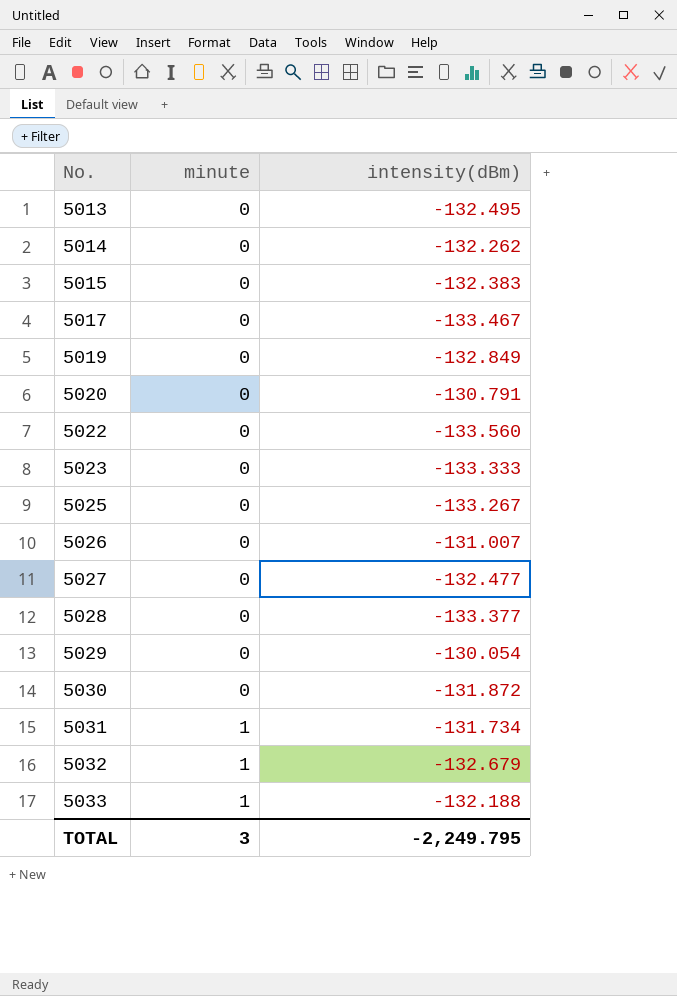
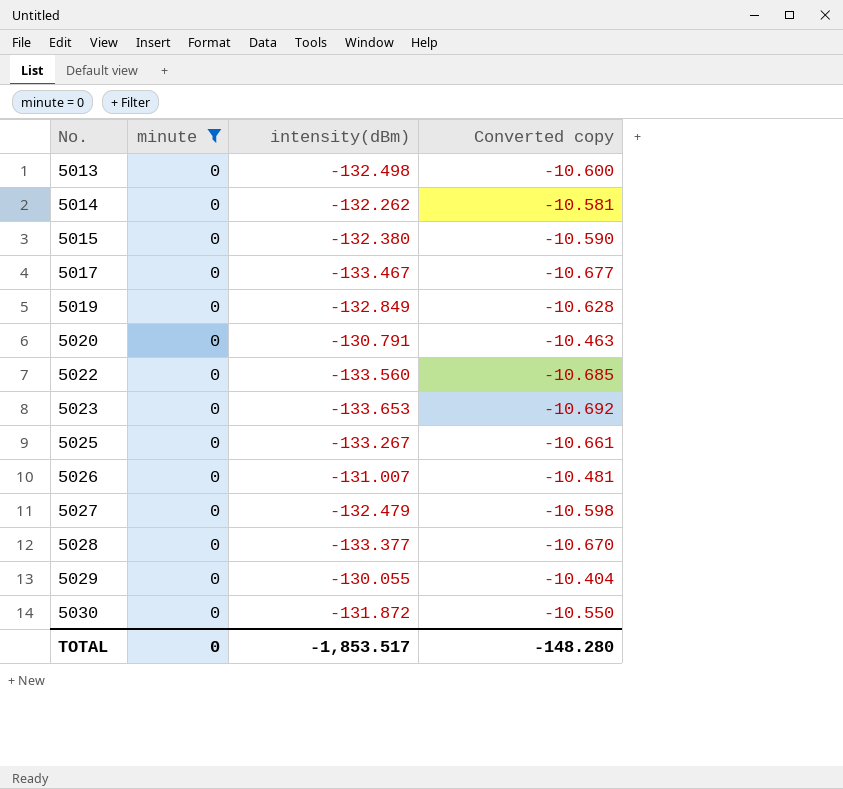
filter: none -> minute = 0
column Converted copy | formula: none -> [intensity(dBm)] * 0.08
5013 | intensity(dBm): -132.495 -> -132.498
5015 | intensity(dBm): -132.383 -> -132.380
5023 | intensity(dBm): -133.333 -> -133.653
5027 | intensity(dBm): -132.477 -> -132.479
5029 | intensity(dBm): -130.054 -> -130.055
TOTAL | minute: 3 -> 0
TOTAL | intensity(dBm): -2,249.795 -> -1,853.517

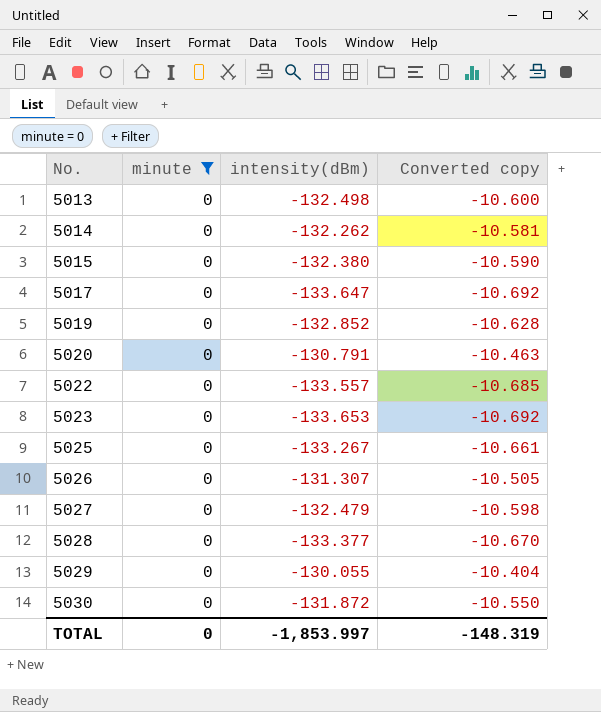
5017 | intensity(dBm): -133.467 -> -133.647
5017 | Converted copy: -10.677 -> -10.692
5019 | intensity(dBm): -132.849 -> -132.852
5022 | intensity(dBm): -133.560 -> -133.557
5026 | intensity(dBm): -131.007 -> -131.307
5026 | Converted copy: -10.481 -> -10.505
TOTAL | intensity(dBm): -1,853.517 -> -1,853.997
TOTAL | Converted copy: -148.280 -> -148.319

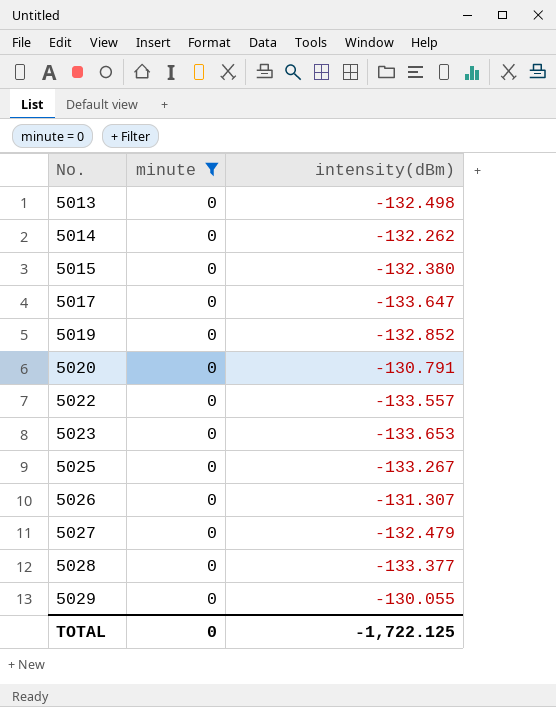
column Converted copy | formula: [intensity(dBm)] * 0.08 -> none
row 5030: 0 | -131.872 | -10.550 -> none
TOTAL | intensity(dBm): -1,853.997 -> -1,722.125

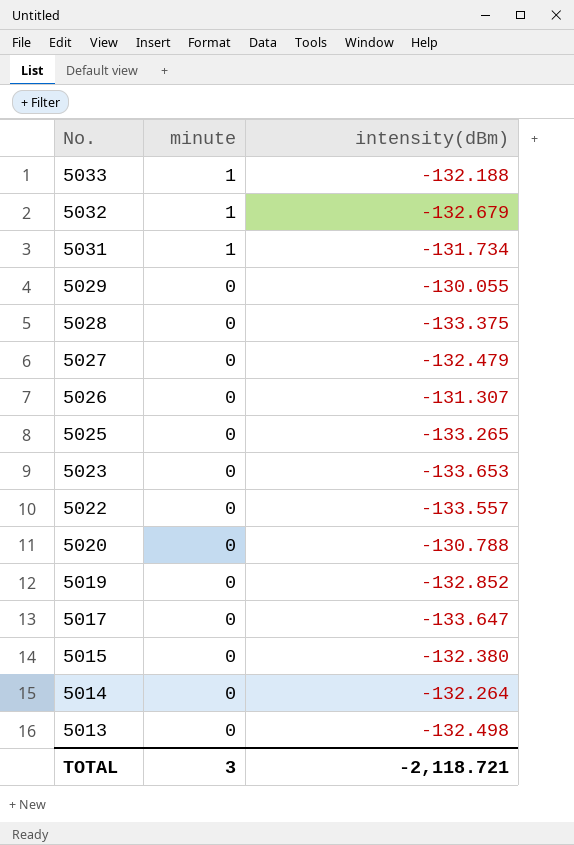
filter: minute = 0 -> none
row order: No. ascending -> No. descending
5028 | intensity(dBm): -133.377 -> -133.375
5025 | intensity(dBm): -133.267 -> -133.265
5020 | intensity(dBm): -130.791 -> -130.788
5014 | intensity(dBm): -132.262 -> -132.264
TOTAL | minute: 0 -> 3
TOTAL | intensity(dBm): -1,722.125 -> -2,118.721

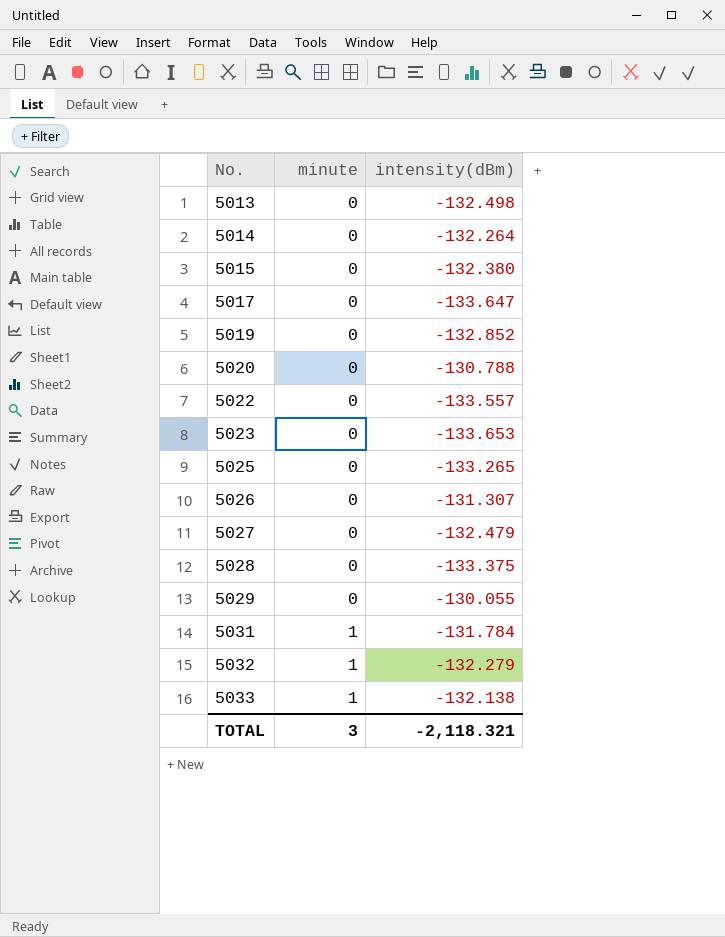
row order: No. descending -> No. ascending
5031 | intensity(dBm): -131.734 -> -131.784
5032 | intensity(dBm): -132.679 -> -132.279
5033 | intensity(dBm): -132.188 -> -132.138
TOTAL | intensity(dBm): -2,118.721 -> -2,118.321

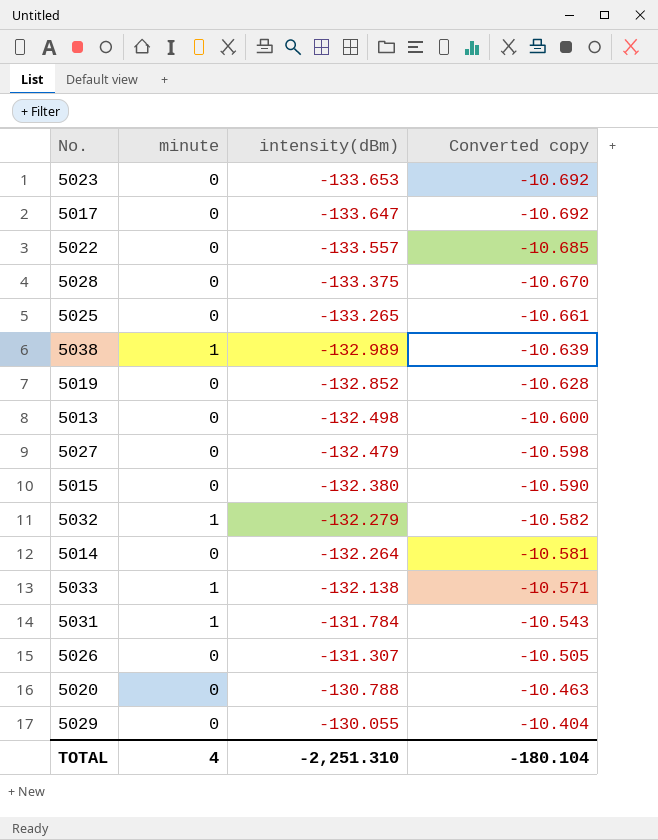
row order: No. ascending -> intensity(dBm) ascending
column Converted copy | formula: none -> [intensity(dBm)] * 0.08
row 5038: none -> 1 | -132.989 | -10.639
TOTAL | minute: 3 -> 4
TOTAL | intensity(dBm): -2,118.321 -> -2,251.310

